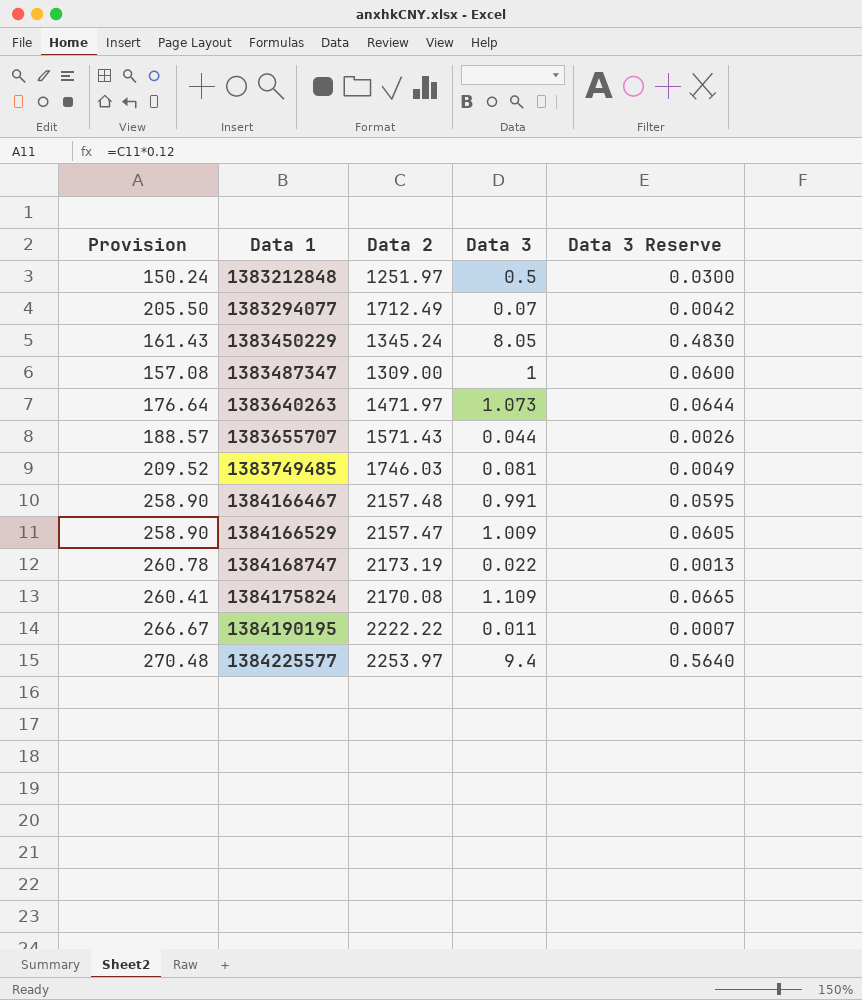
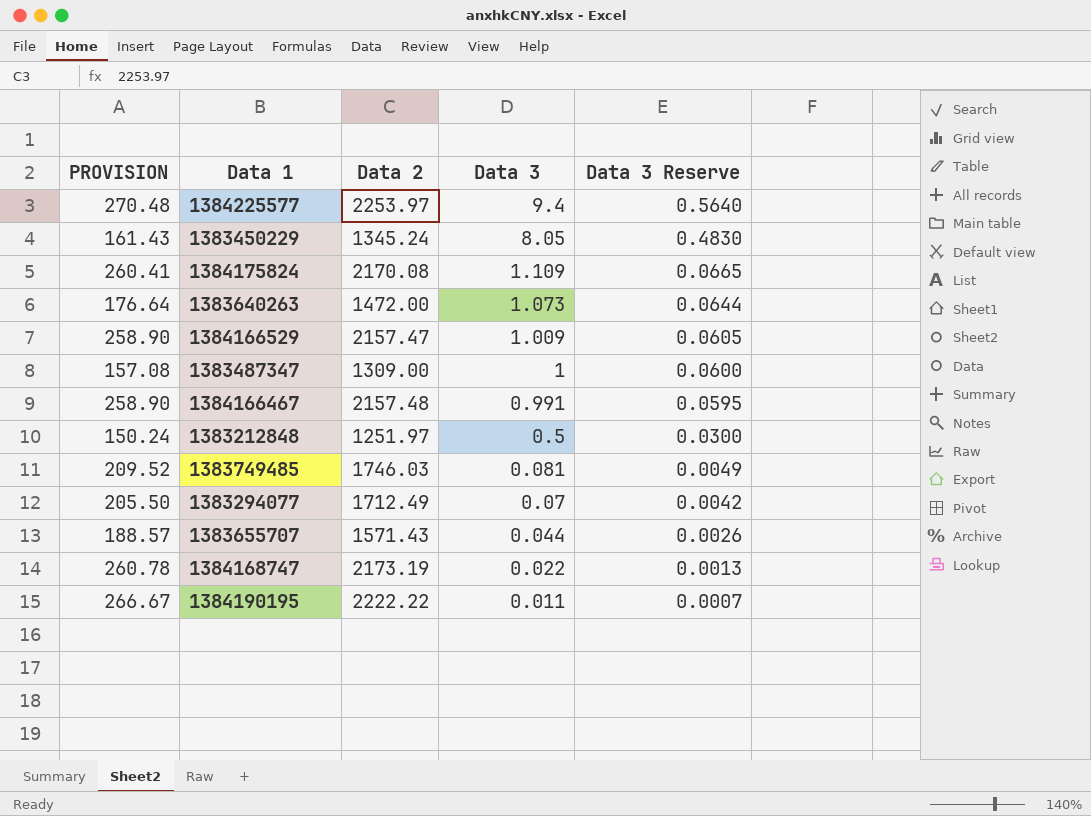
row order: Data 1 ascending -> Data 3 descending
column name: Provision -> PROVISION
1383640263 | Data 2: 1471.97 -> 1472.00

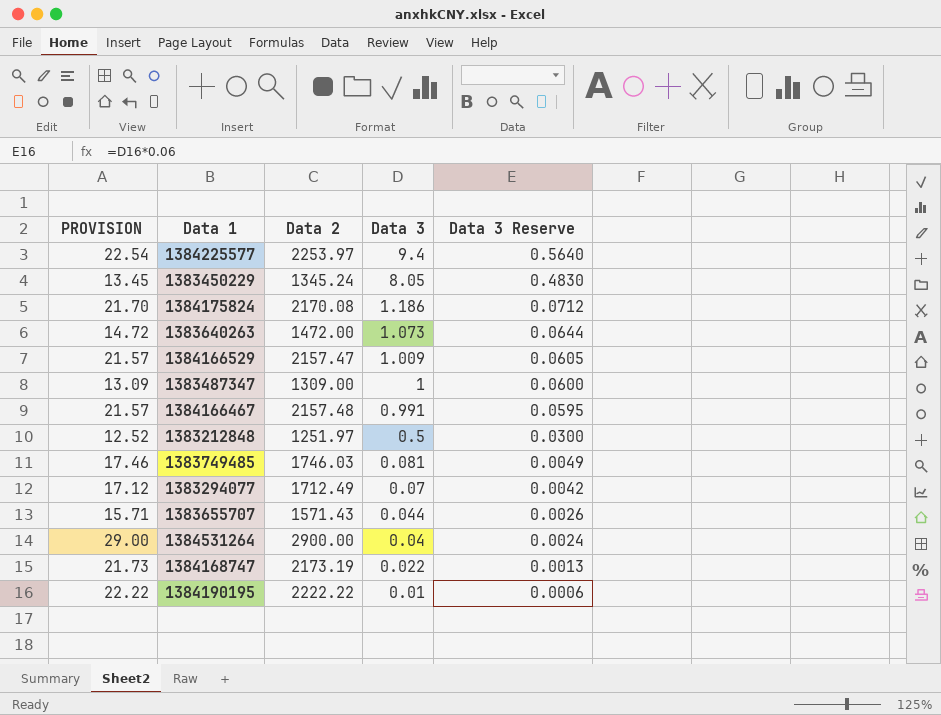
column PROVISION | formula: [Data 2] * 0.12 -> [Data 2] * 0.01
1384175824 | Data 3: 1.109 -> 1.186
1384175824 | Data 3 Reserve: 0.0665 -> 0.0712
row 1384531264: none -> 29.00 | 2900.00 | 0.04 | 0.0024
1384190195 | Data 3: 0.011 -> 0.01
1384190195 | Data 3 Reserve: 0.0007 -> 0.0006

